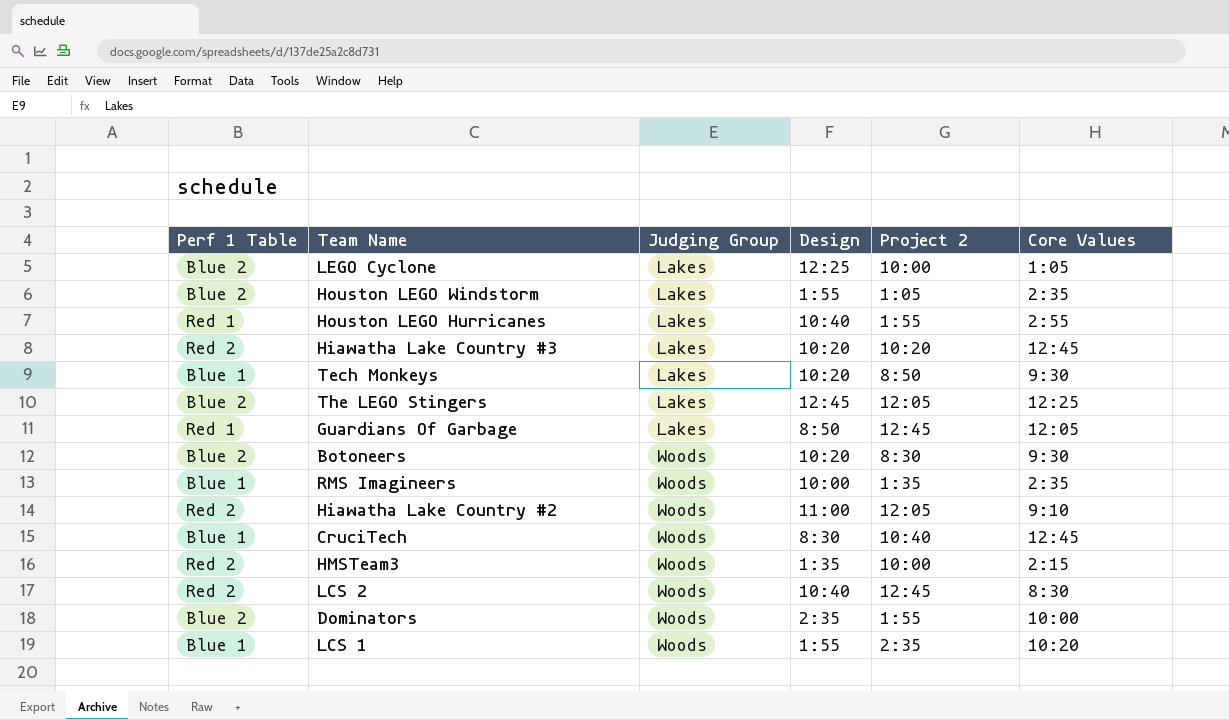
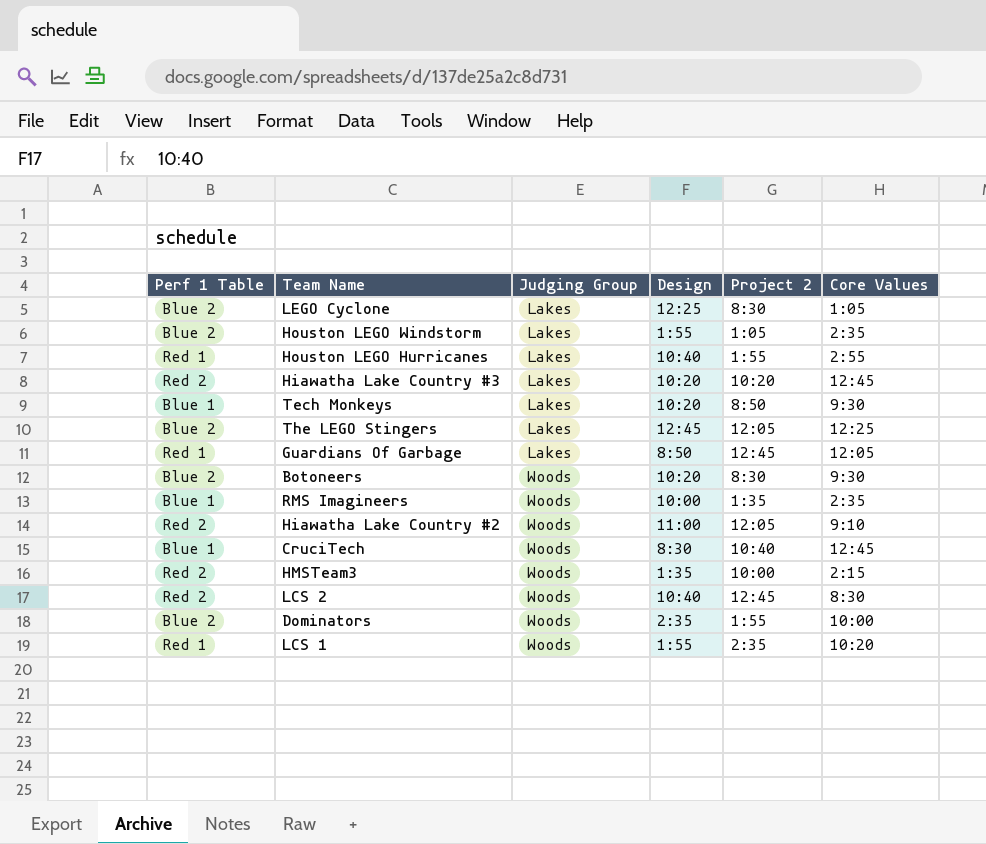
LEGO Cyclone | Project 2: 10:00 -> 8:30
LCS 1 | Perf 1 Table: Blue 1 -> Red 1

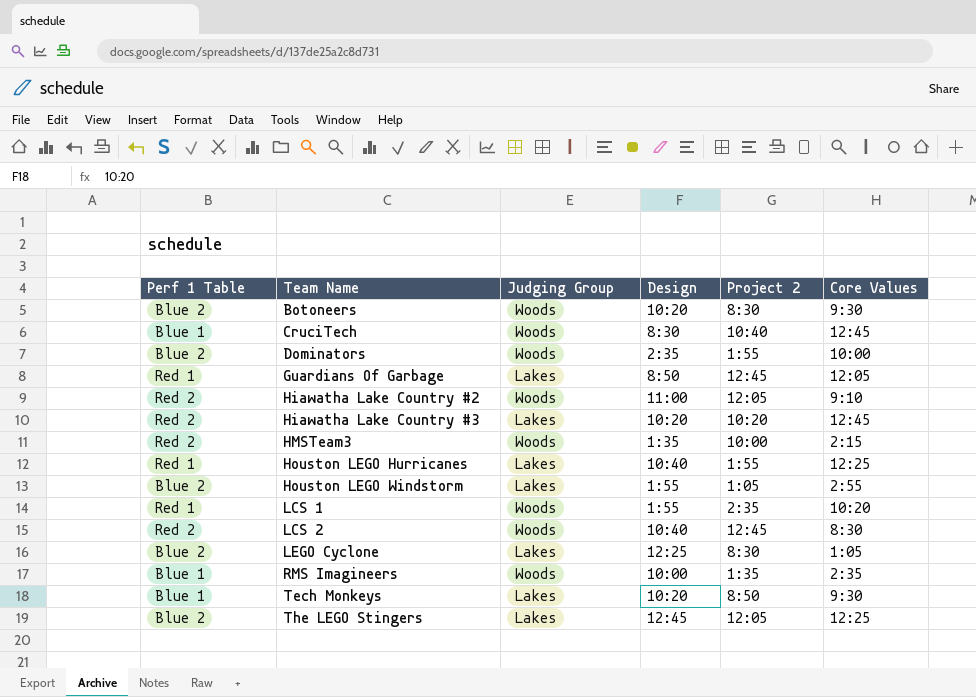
row order: Judging Group ascending -> Team Name ascending
Houston LEGO Hurricanes | Core Values: 2:55 -> 12:25
Houston LEGO Windstorm | Core Values: 2:35 -> 2:55

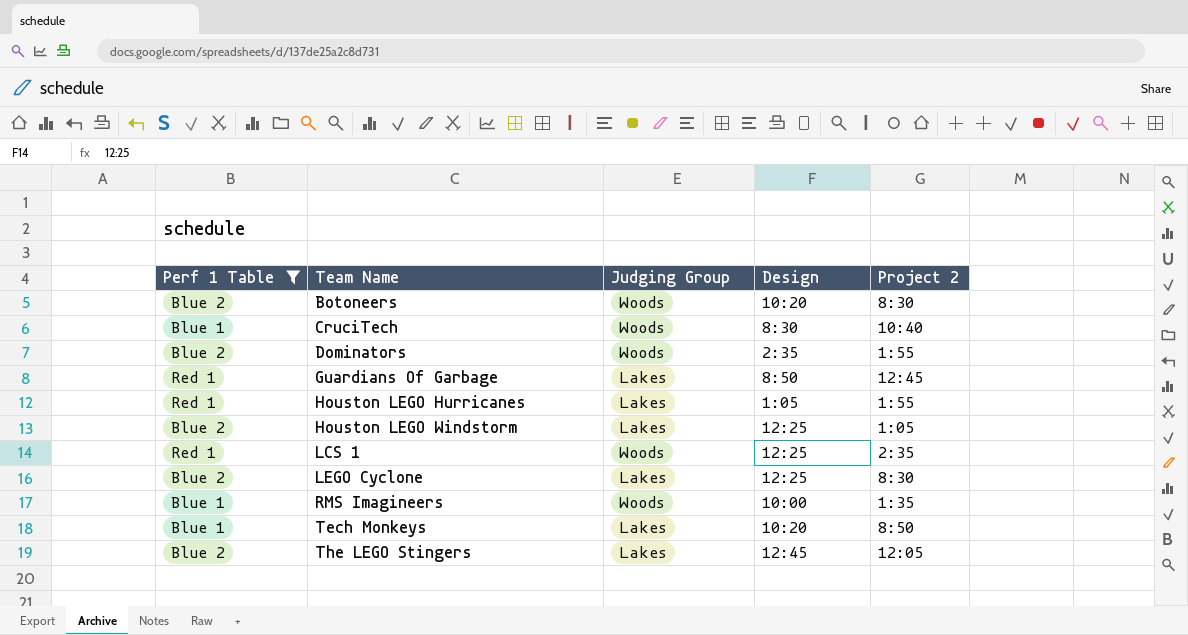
filter: none -> Perf 1 Table != Red 2
column Core Values | position: 6 -> none
Houston LEGO Hurricanes | Design: 10:40 -> 1:05
Houston LEGO Windstorm | Design: 1:55 -> 12:25
LCS 1 | Design: 1:55 -> 12:25

